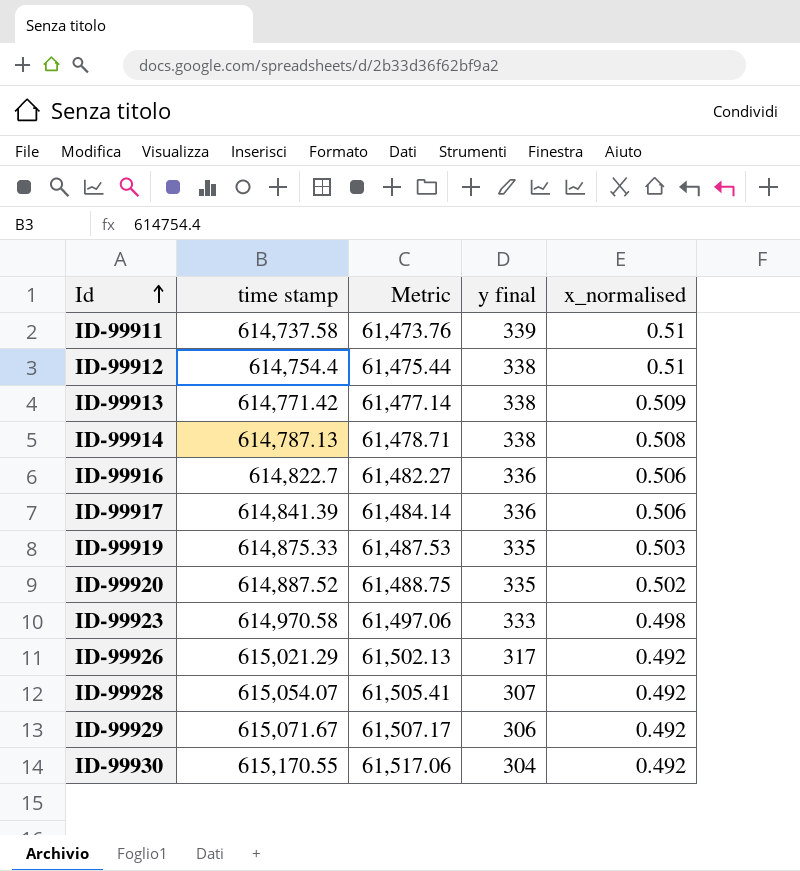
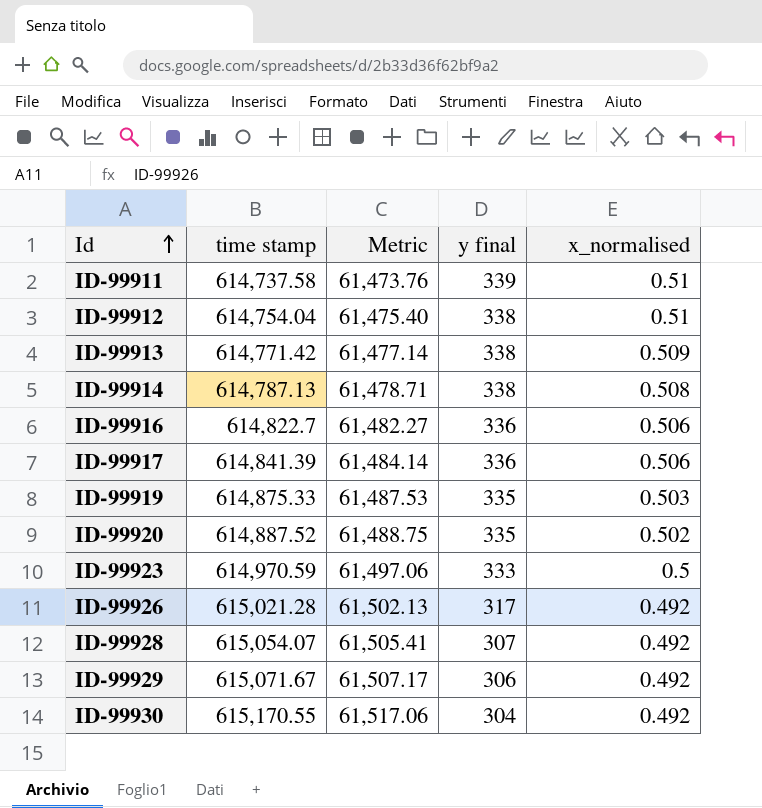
ID-99912 | time stamp: 614,754.4 -> 614,754.04
ID-99912 | Metric: 61,475.44 -> 61,475.40
ID-99923 | time stamp: 614,970.58 -> 614,970.59
ID-99923 | x_normalised: 0.498 -> 0.5
ID-99926 | time stamp: 615,021.29 -> 615,021.28

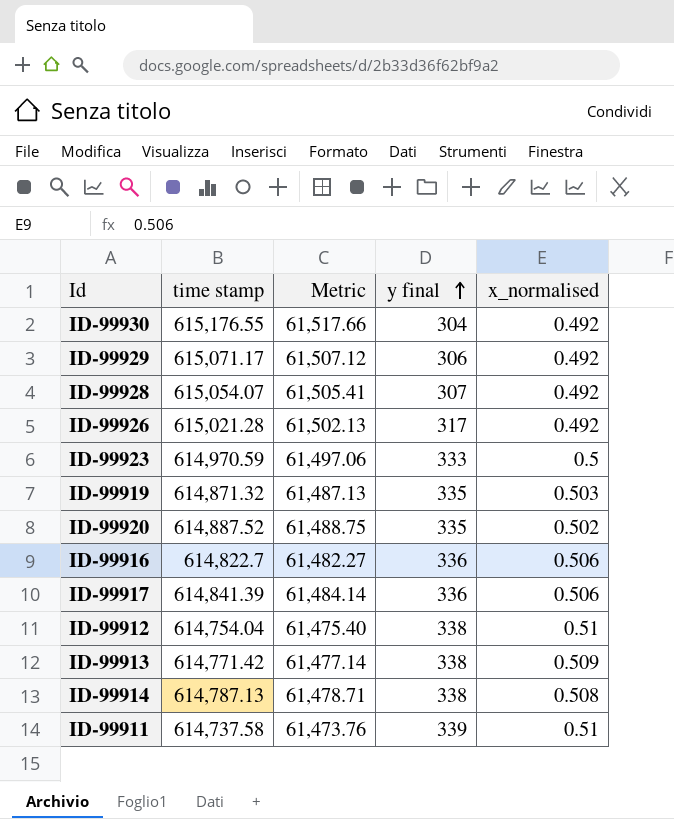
row order: Id ascending -> y final ascending
ID-99930 | time stamp: 615,170.55 -> 615,176.55
ID-99930 | Metric: 61,517.06 -> 61,517.66
ID-99929 | time stamp: 615,071.67 -> 615,071.17
ID-99929 | Metric: 61,507.17 -> 61,507.12
ID-99919 | time stamp: 614,875.33 -> 614,871.32
ID-99919 | Metric: 61,487.53 -> 61,487.13

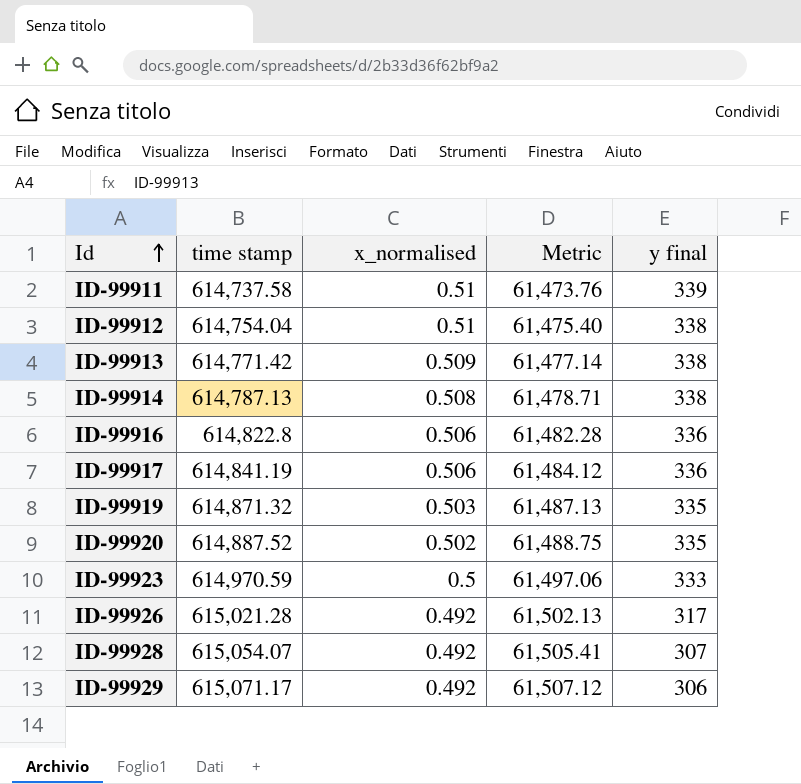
row order: y final ascending -> Id ascending
column x_normalised | position: 5 -> 3
row ID-99930: 615,176.55 | 61,517.66 | 304 | 0.492 -> none
ID-99916 | time stamp: 614,822.7 -> 614,822.8
ID-99916 | Metric: 61,482.27 -> 61,482.28
ID-99917 | time stamp: 614,841.39 -> 614,841.19
ID-99917 | Metric: 61,484.14 -> 61,484.12

